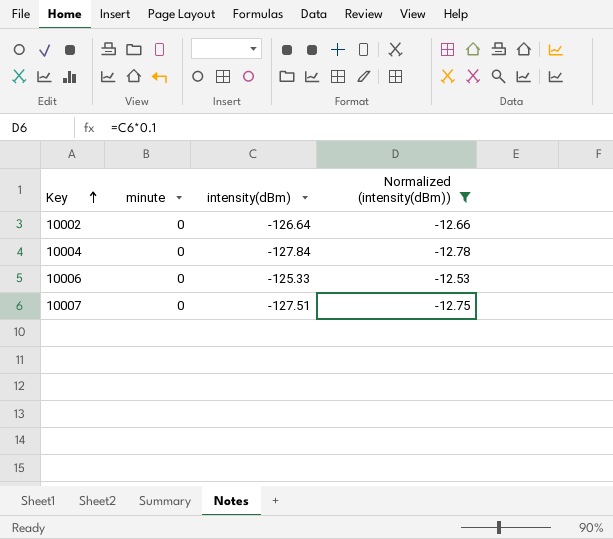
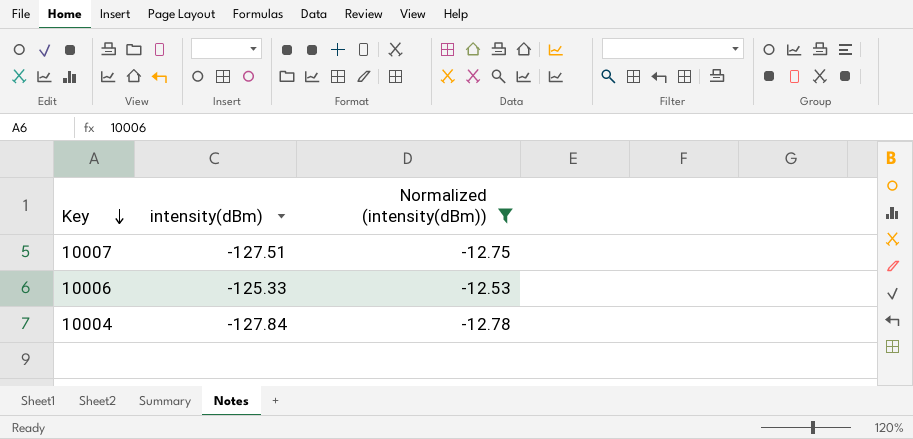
row order: Key ascending -> Key descending
column minute | position: 2 -> none
row 10002: 0 | -126.64 | -12.66 -> none

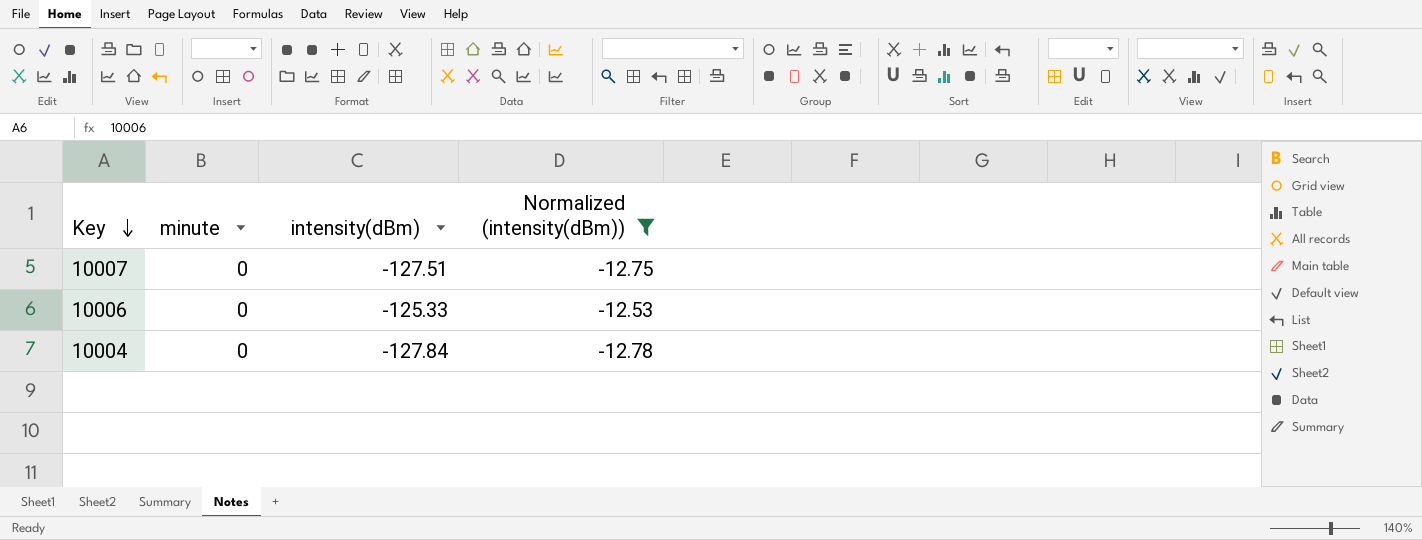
column minute | position: none -> 2

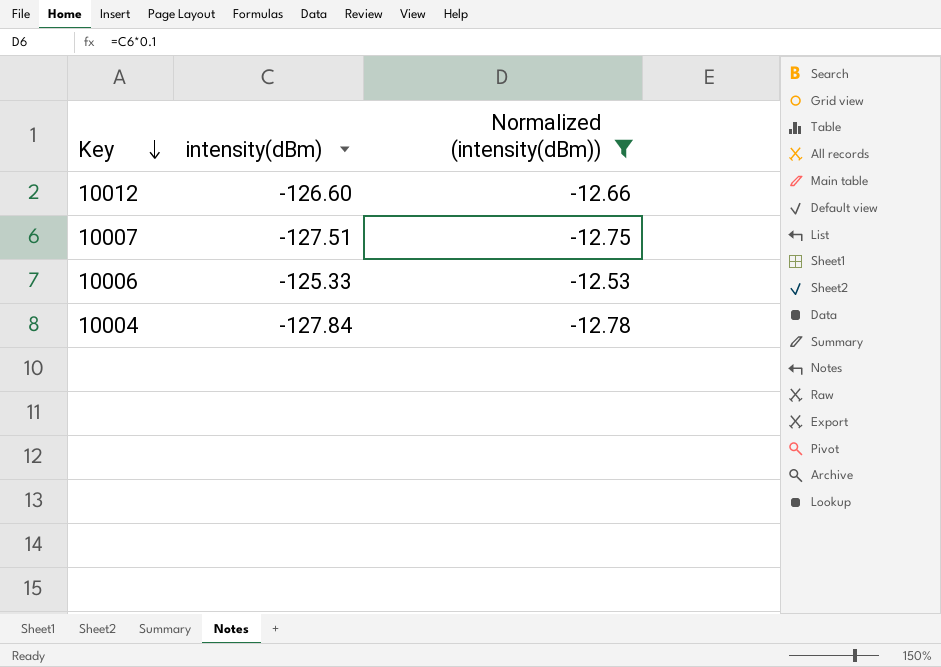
column minute | position: 2 -> none
row 10012: none -> -126.60 | -12.66

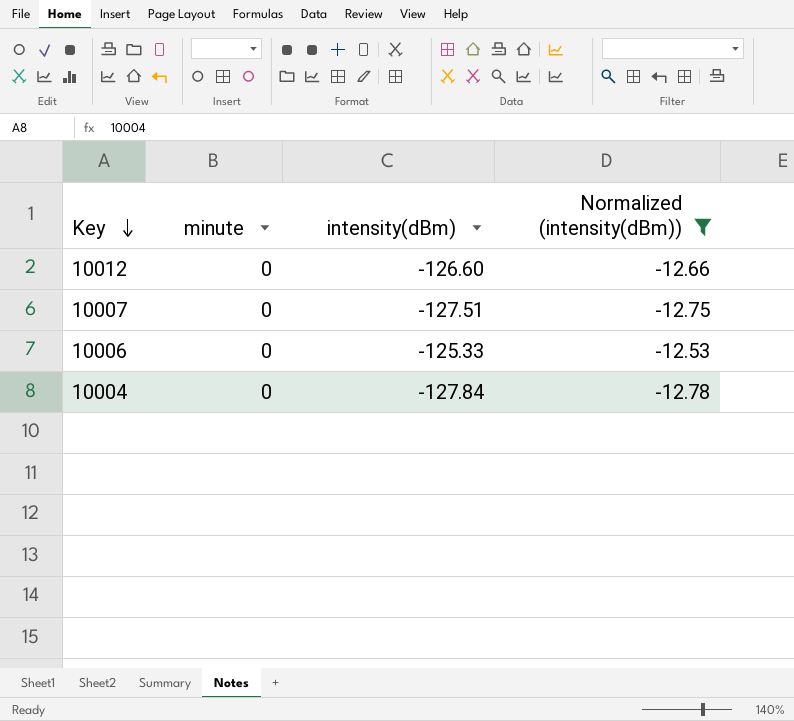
column minute | position: none -> 2

